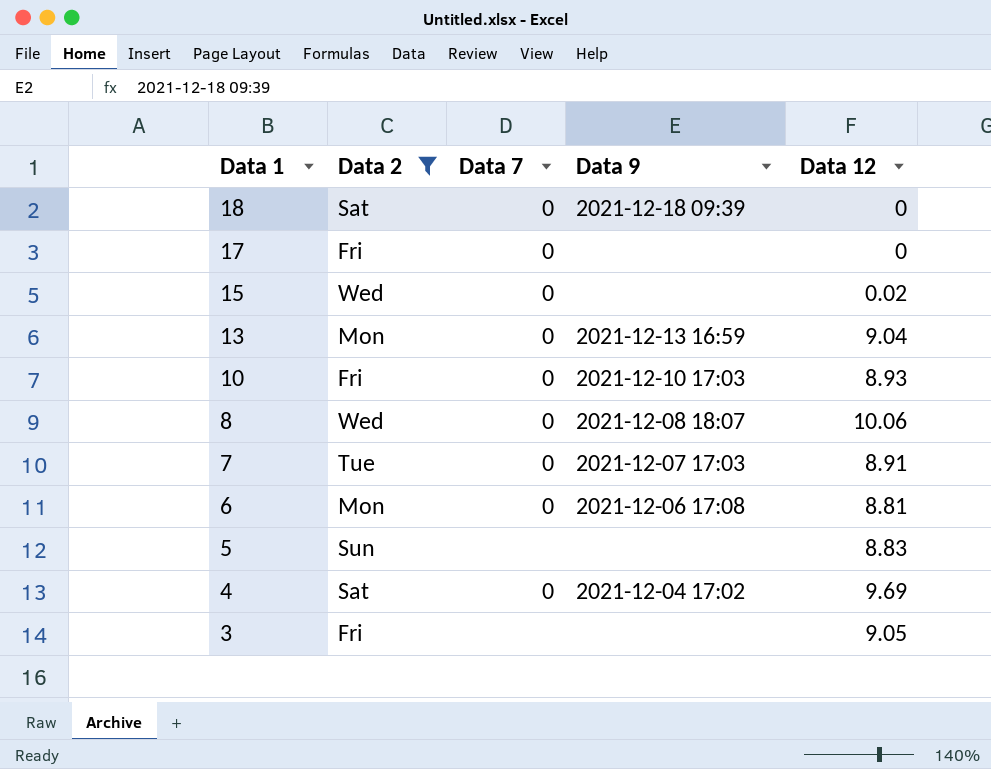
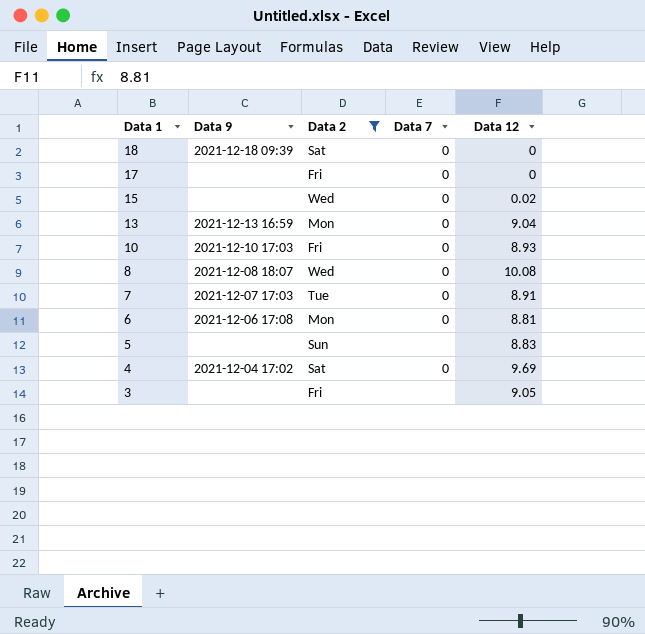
column Data 9 | position: 4 -> 2
8 | Data 12: 10.06 -> 10.08

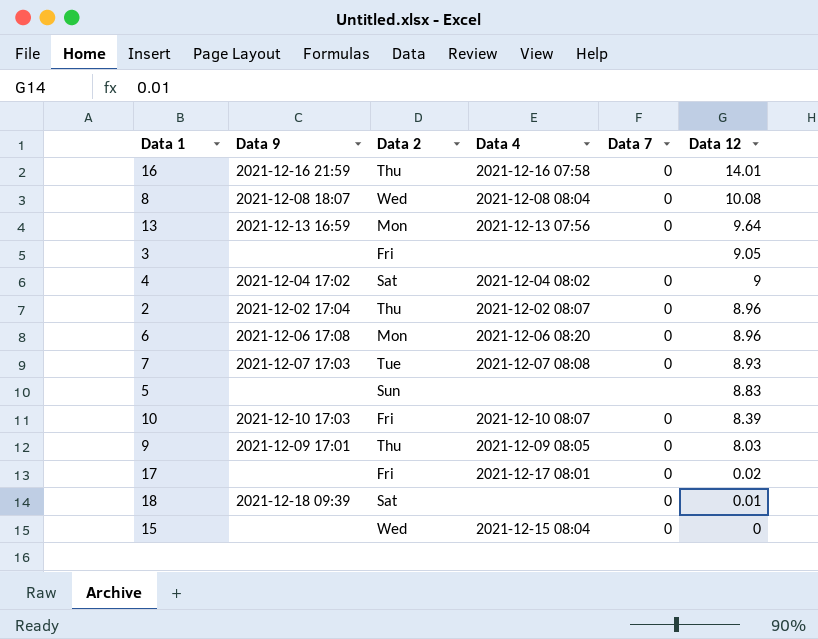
filter: Data 2 != Thu -> none
row order: Data 1 descending -> Data 12 descending
column Data 4 | position: none -> 4
13 | Data 12: 9.04 -> 9.64
4 | Data 12: 9.69 -> 9
6 | Data 12: 8.81 -> 8.96
7 | Data 12: 8.91 -> 8.93
10 | Data 12: 8.93 -> 8.39
17 | Data 12: 0 -> 0.02
18 | Data 12: 0 -> 0.01
15 | Data 12: 0.02 -> 0

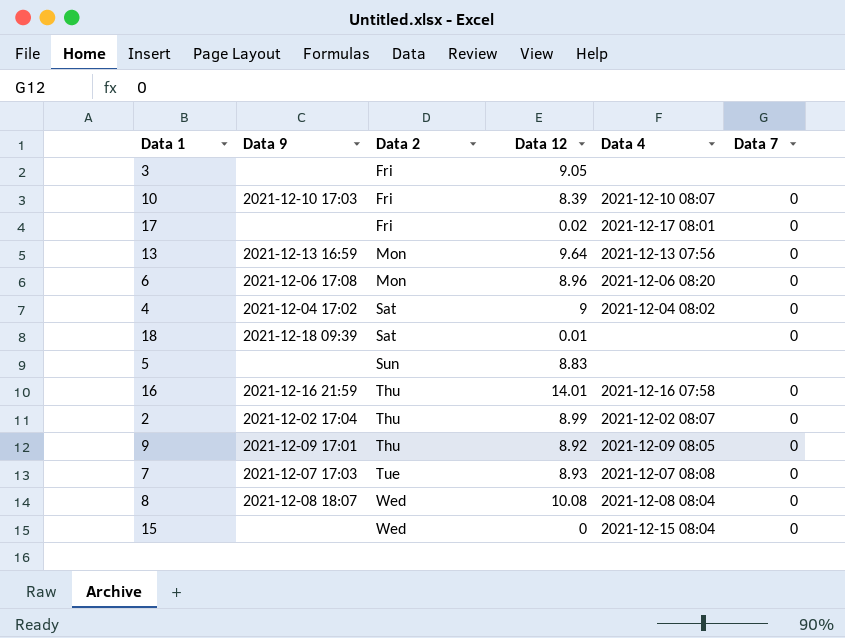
row order: Data 12 descending -> Data 2 ascending
column Data 12 | position: 6 -> 4
2 | Data 12: 8.96 -> 8.99
9 | Data 12: 8.03 -> 8.92

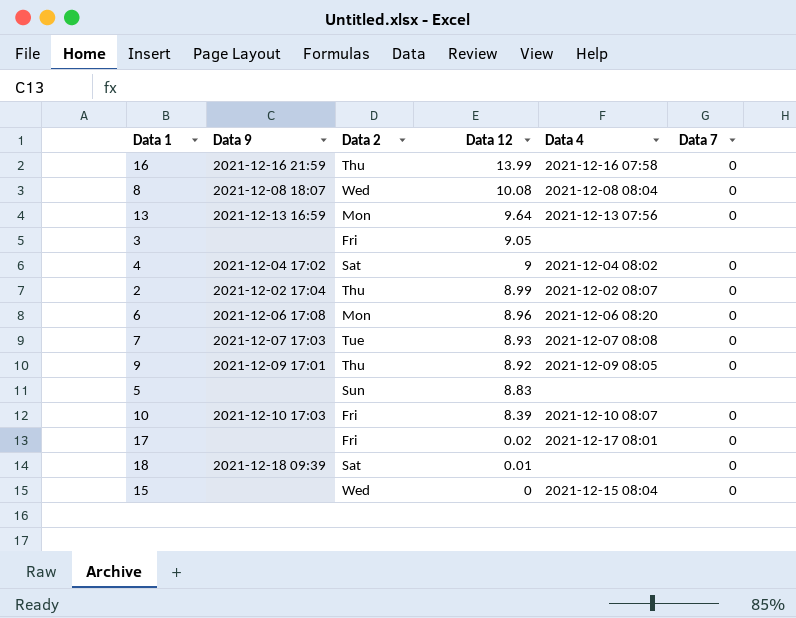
row order: Data 2 ascending -> Data 12 descending
16 | Data 12: 14.01 -> 13.99

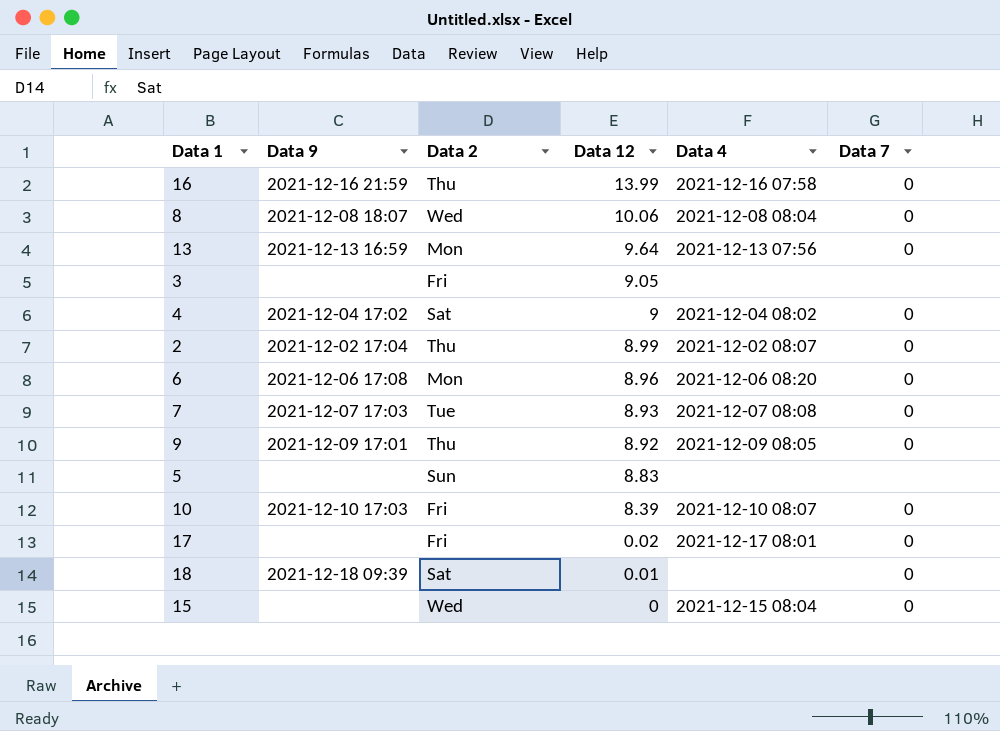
8 | Data 12: 10.08 -> 10.06

